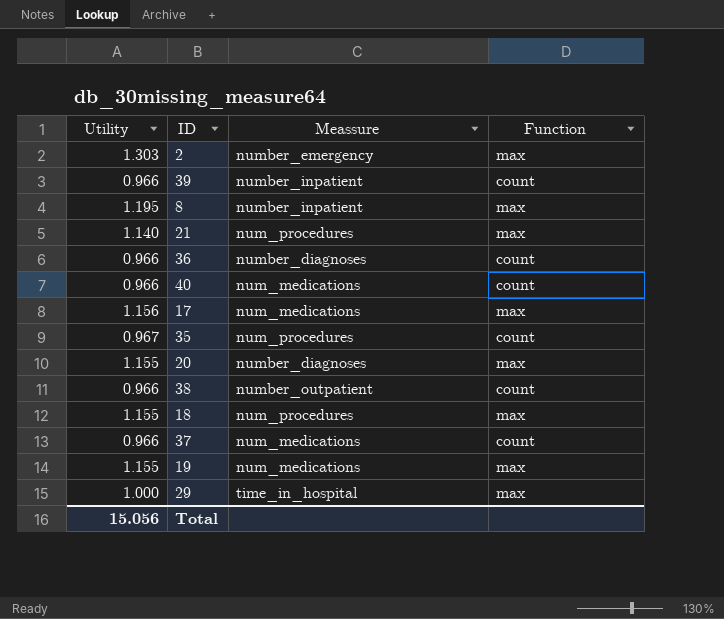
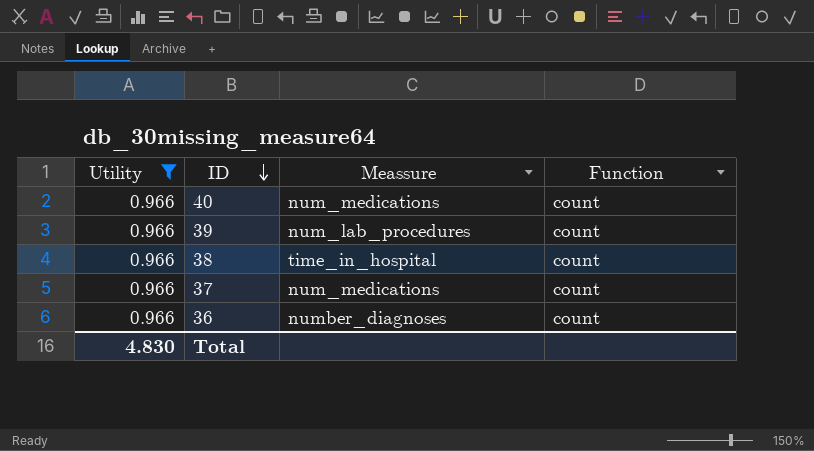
filter: none -> Utility = 0.966
row order: none -> ID descending
39 | Meassure: number_inpatient -> num_lab_procedures
38 | Meassure: number_outpatient -> time_in_hospital
Total | Utility: 15.056 -> 4.830

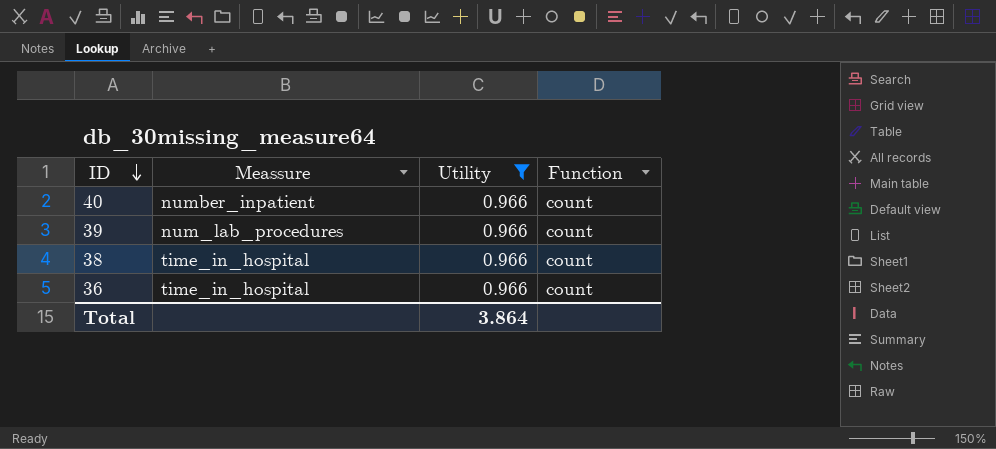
column Utility | position: 1 -> 3
row 37: 0.966 | num_medications | count -> none
40 | Meassure: num_medications -> number_inpatient
36 | Meassure: number_diagnoses -> time_in_hospital
Total | Utility: 4.830 -> 3.864

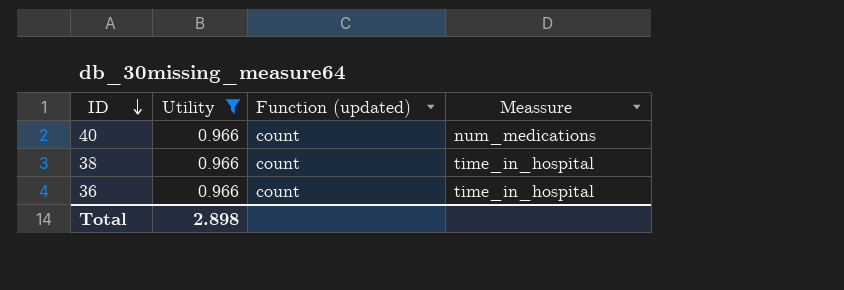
column name: Function -> Function (updated)
column Meassure | position: 2 -> 4
row 39: num_lab_procedures | 0.966 | count -> none
40 | Meassure: number_inpatient -> num_medications
Total | Utility: 3.864 -> 2.898

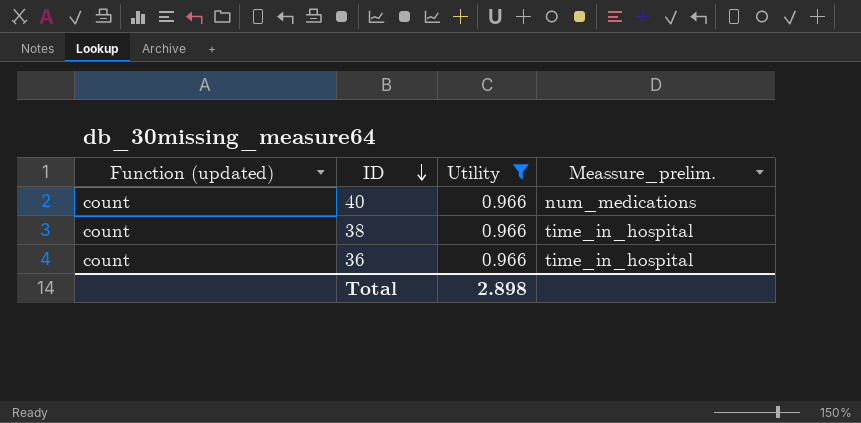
column Function (updated) | position: 3 -> 1
column name: Meassure -> Meassure_prelim.

